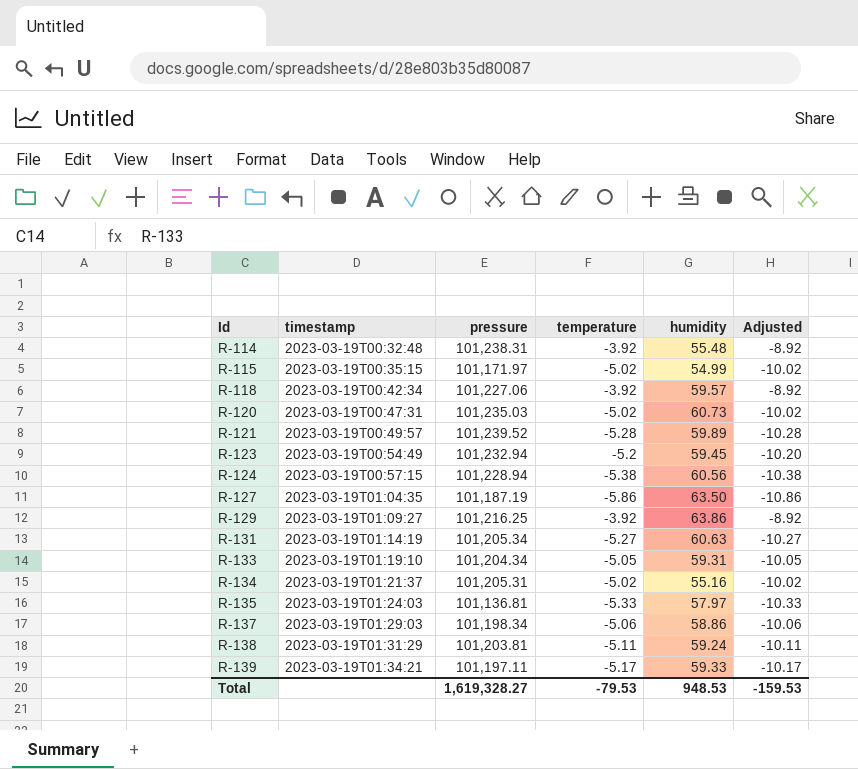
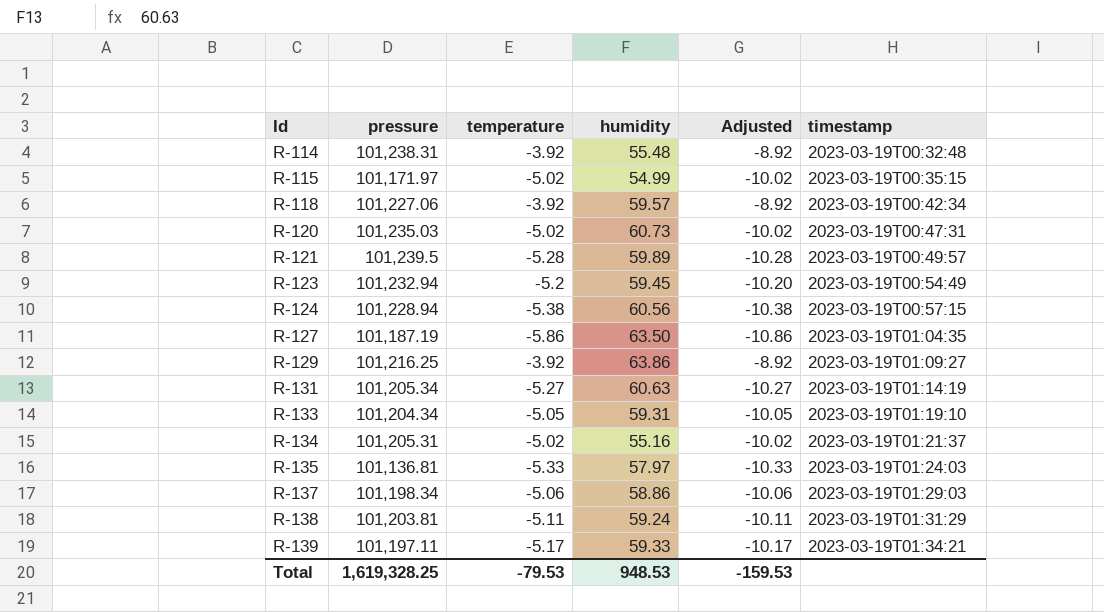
column timestamp | position: 2 -> 6
R-121 | pressure: 101,239.52 -> 101,239.5
Total | pressure: 1,619,328.27 -> 1,619,328.25

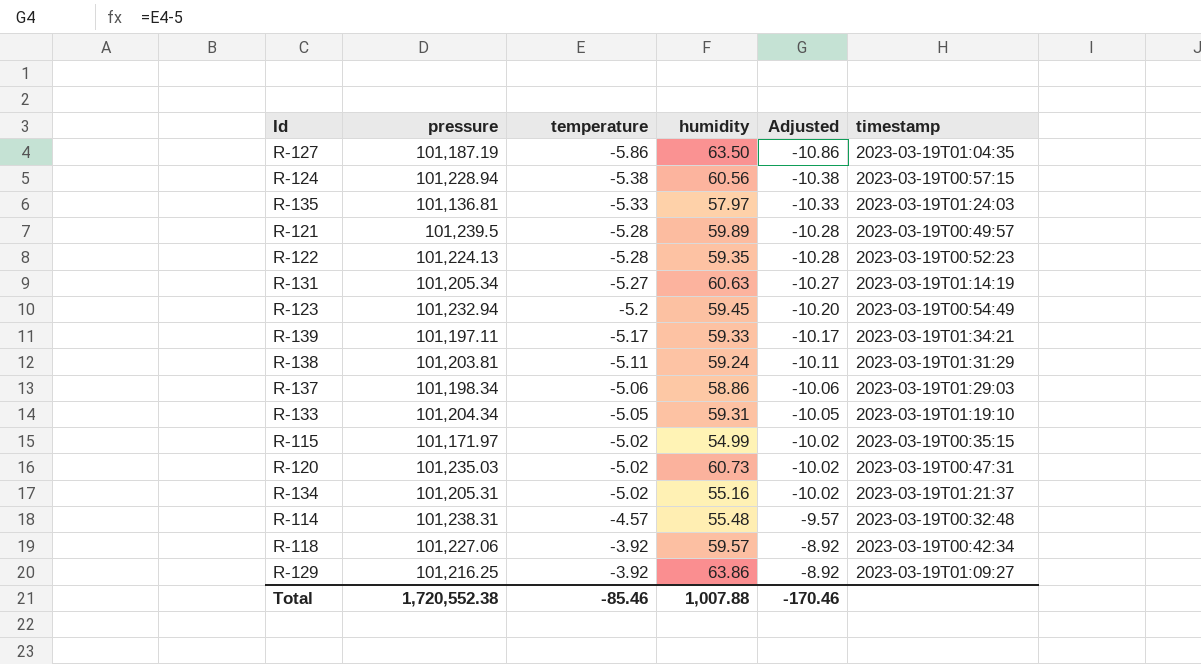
row order: Id ascending -> temperature ascending
row R-122: none -> 101,224.13 | -5.28 | 59.35 | -10.28 | 2023-03-19T00:52:23
R-114 | temperature: -3.92 -> -4.57
R-114 | Adjusted: -8.92 -> -9.57
Total | pressure: 1,619,328.25 -> 1,720,552.38
Total | temperature: -79.53 -> -85.46
Total | humidity: 948.53 -> 1,007.88
Total | Adjusted: -159.53 -> -170.46

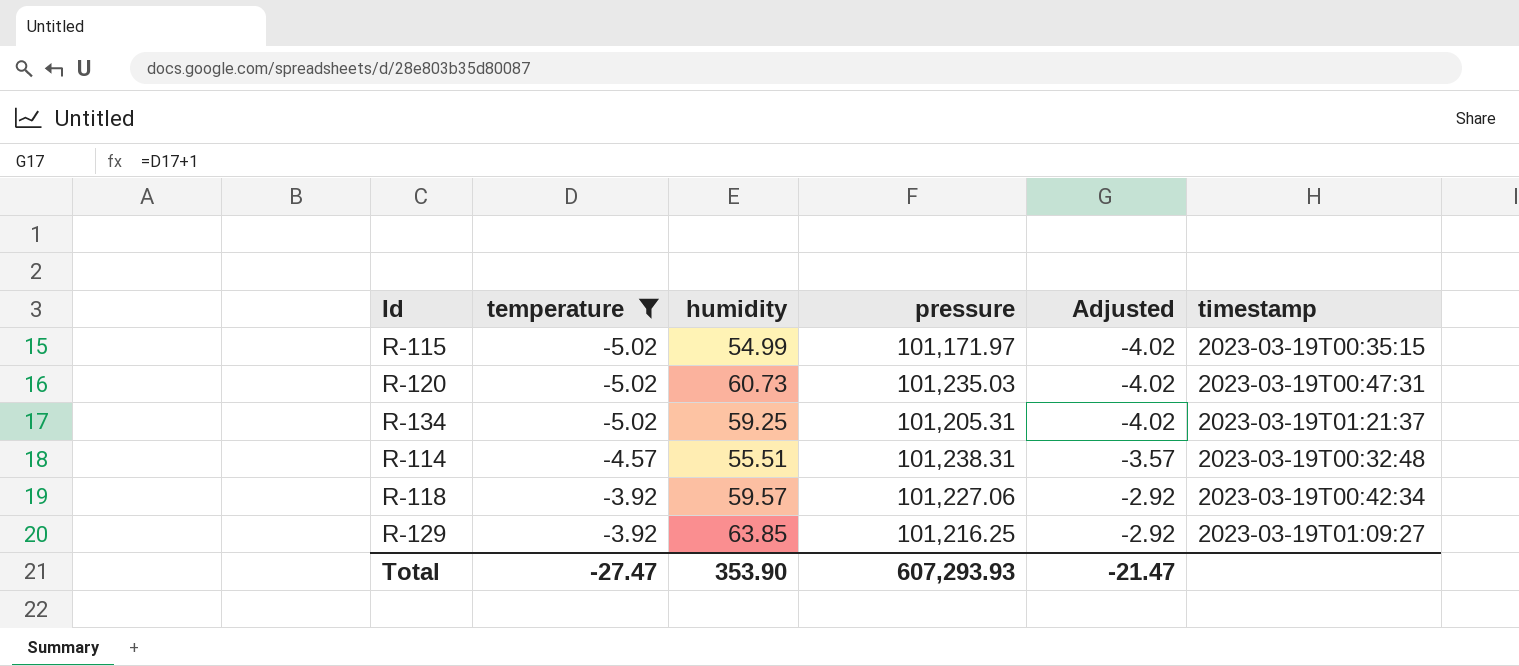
filter: none -> temperature >= -5.02
column pressure | position: 2 -> 4
column Adjusted | formula: [temperature] - 5 -> [temperature] + 1
R-134 | humidity: 55.16 -> 59.25
R-114 | humidity: 55.48 -> 55.51
R-129 | humidity: 63.86 -> 63.85
Total | temperature: -85.46 -> -27.47
Total | humidity: 1,007.88 -> 353.90
Total | pressure: 1,720,552.38 -> 607,293.93
Total | Adjusted: -170.46 -> -21.47

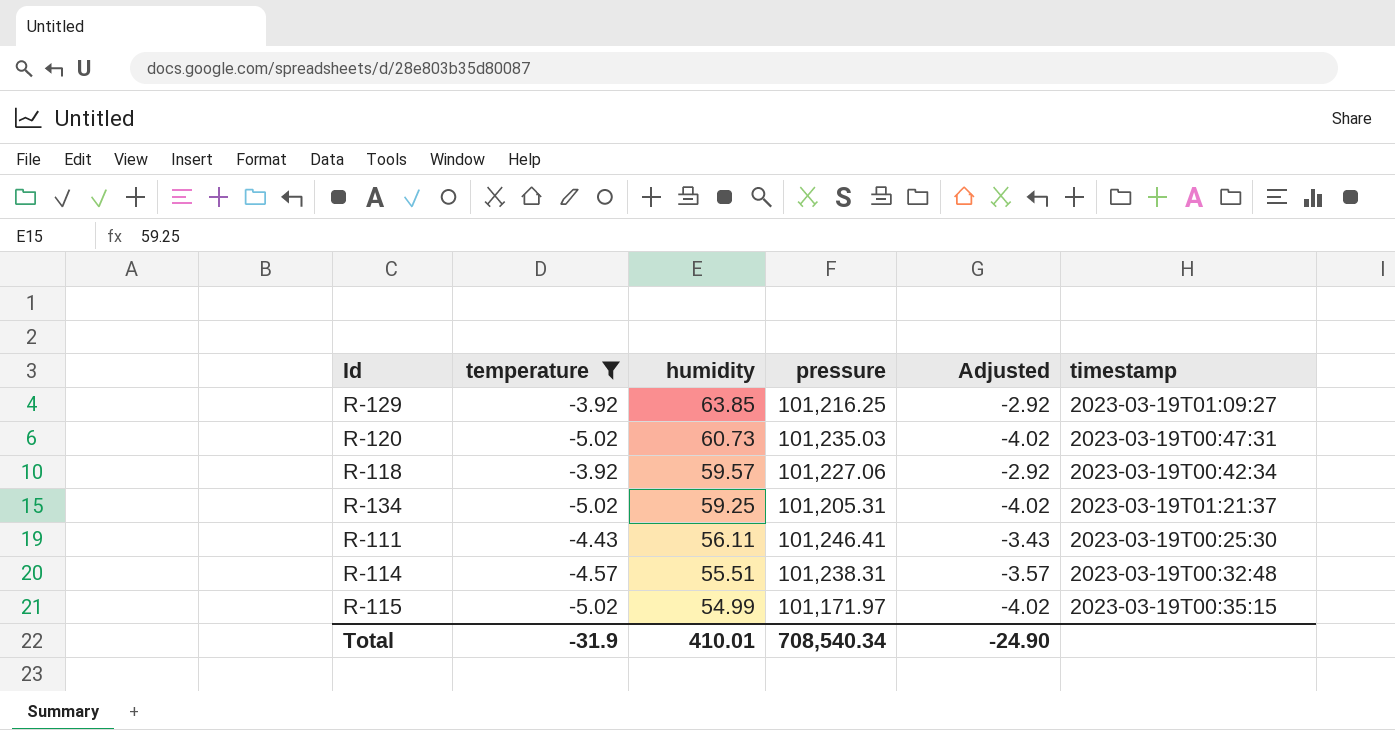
row order: temperature ascending -> humidity descending
row R-111: none -> -4.43 | 56.11 | 101,246.41 | -3.43 | 2023-03-19T00:25:30
Total | temperature: -27.47 -> -31.9
Total | humidity: 353.90 -> 410.01
Total | pressure: 607,293.93 -> 708,540.34
Total | Adjusted: -21.47 -> -24.90

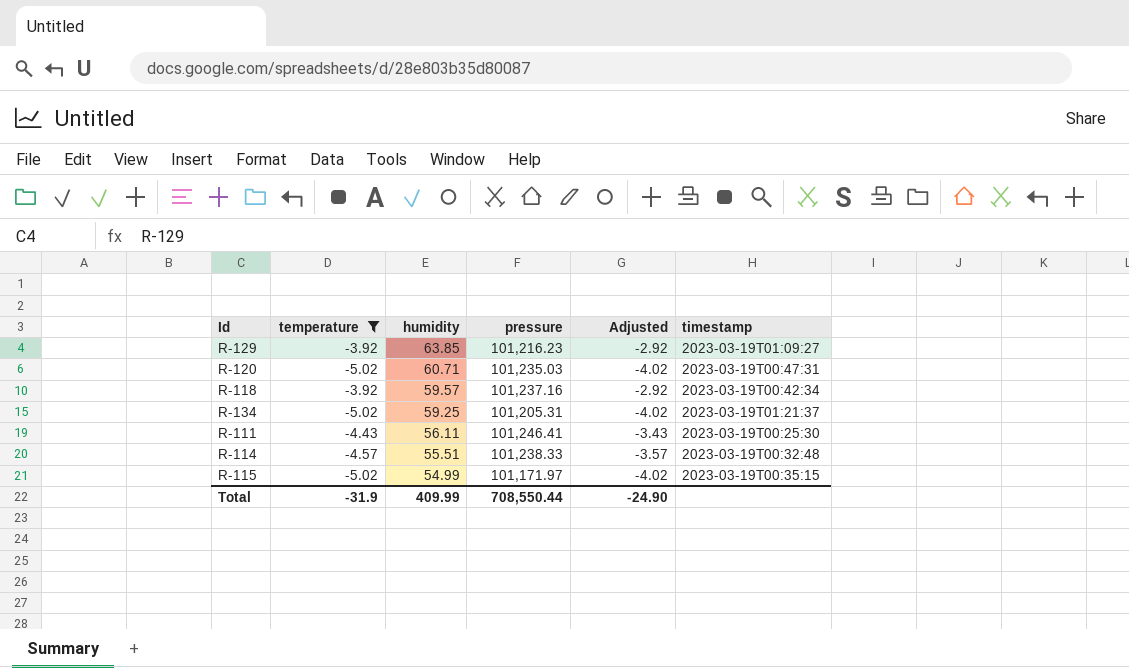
R-129 | pressure: 101,216.25 -> 101,216.23
R-120 | humidity: 60.73 -> 60.71
R-118 | pressure: 101,227.06 -> 101,237.16
R-114 | pressure: 101,238.31 -> 101,238.33
Total | humidity: 410.01 -> 409.99
Total | pressure: 708,540.34 -> 708,550.44

